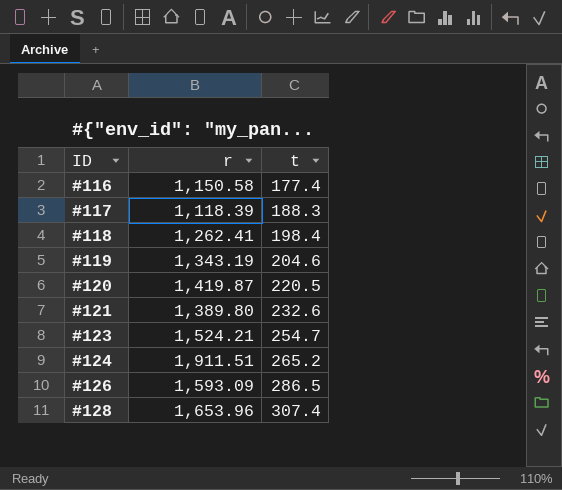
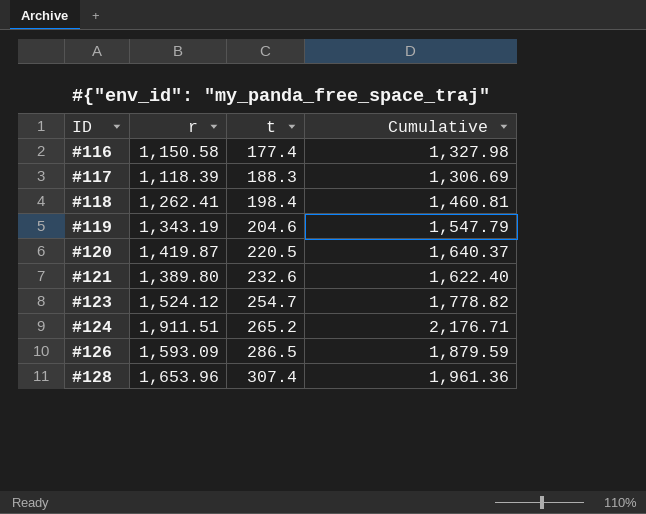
column Cumulative | formula: none -> [r] + [t]
#123 | r: 1,524.21 -> 1,524.12

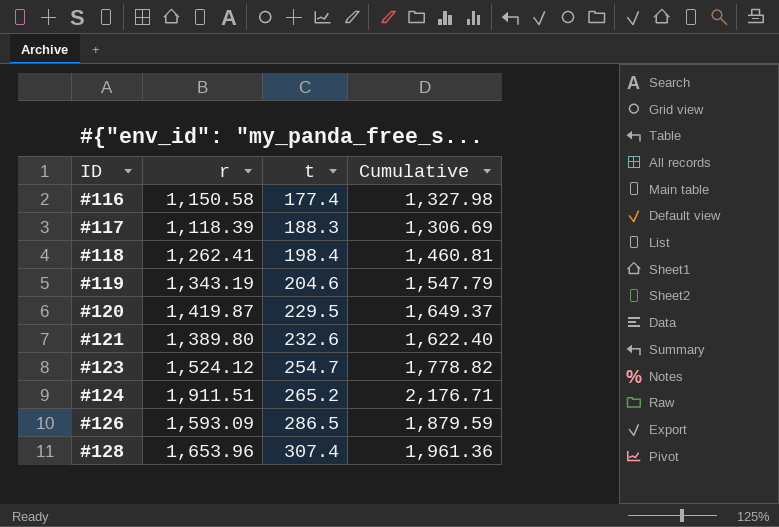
#120 | t: 220.5 -> 229.5
#120 | Cumulative: 1,640.37 -> 1,649.37

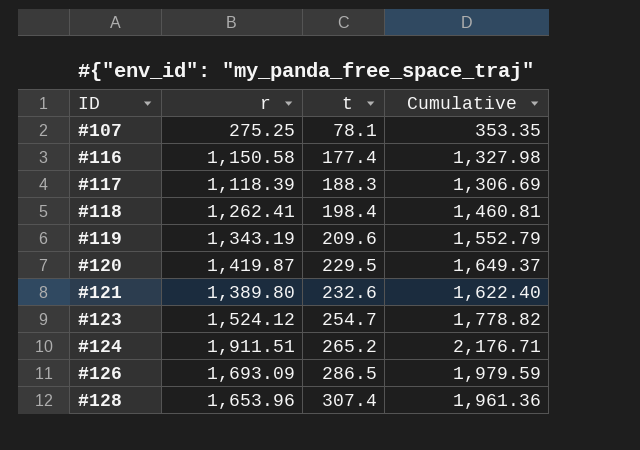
row #107: none -> 275.25 | 78.1 | 353.35
#119 | t: 204.6 -> 209.6
#119 | Cumulative: 1,547.79 -> 1,552.79
#126 | r: 1,593.09 -> 1,693.09
#126 | Cumulative: 1,879.59 -> 1,979.59

